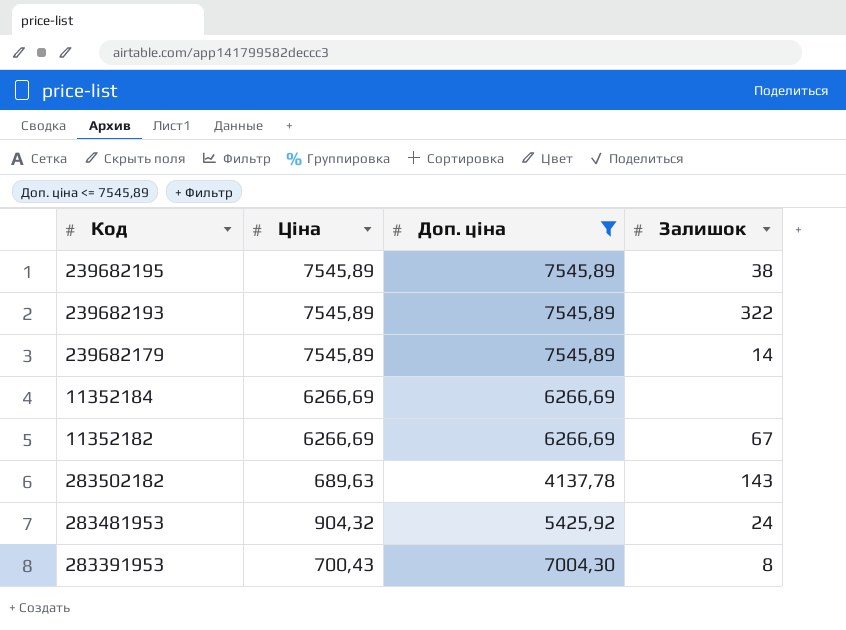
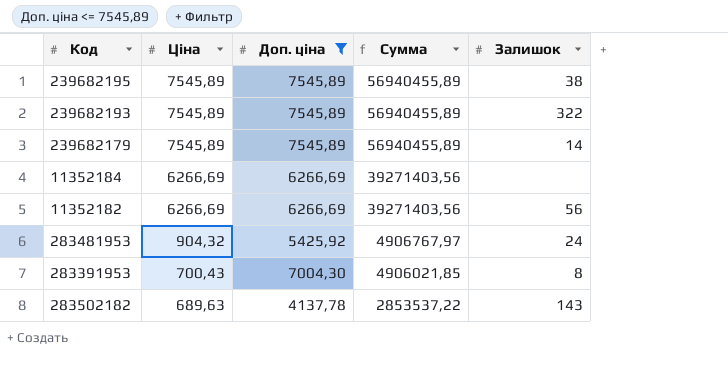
row order: none -> Ціна descending
column Сумма | formula: none -> [Ціна] * [Доп. ціна]
11352182 | Залишок: 67 -> 56

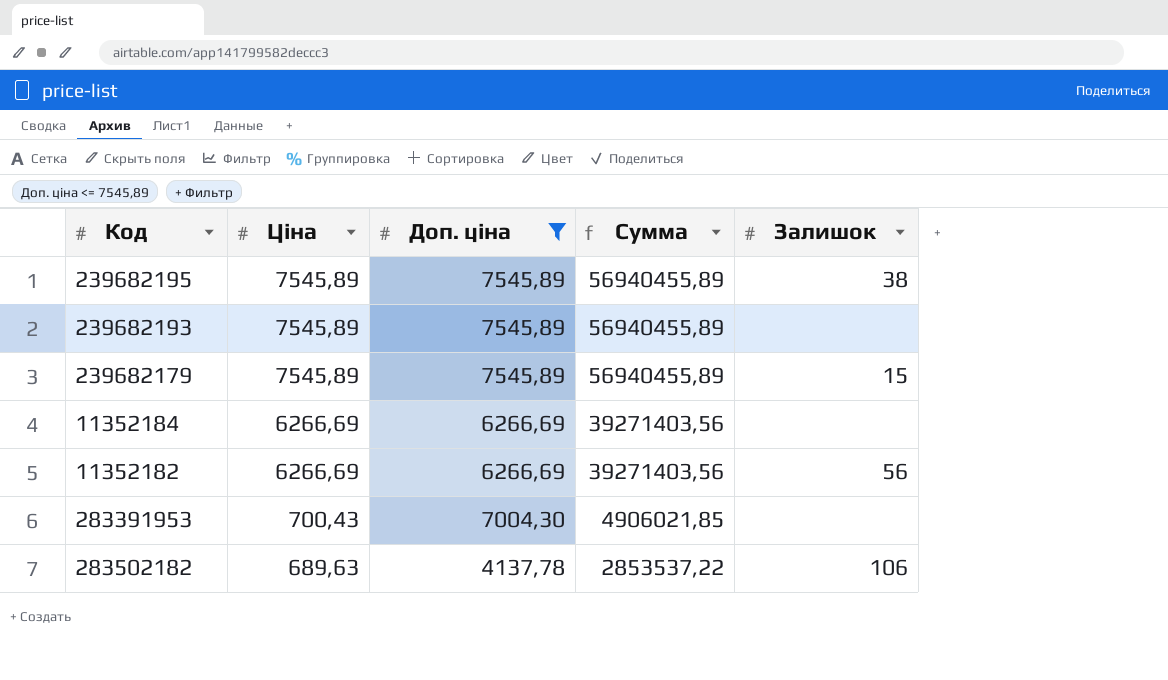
row 283481953: 904,32 | 5425,92 | 4906767,97 | 24 -> none
239682193 | Залишок: 322 -> none
239682179 | Залишок: 14 -> 15
283391953 | Залишок: 8 -> none
283502182 | Залишок: 143 -> 106

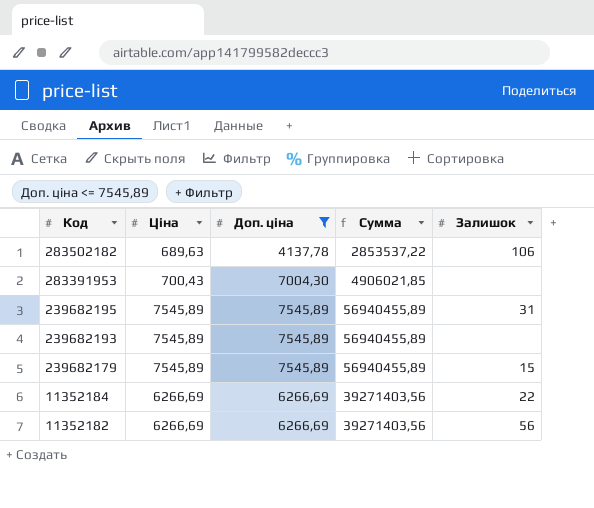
row order: Ціна descending -> Код descending
239682195 | Залишок: 38 -> 31
11352184 | Залишок: none -> 22

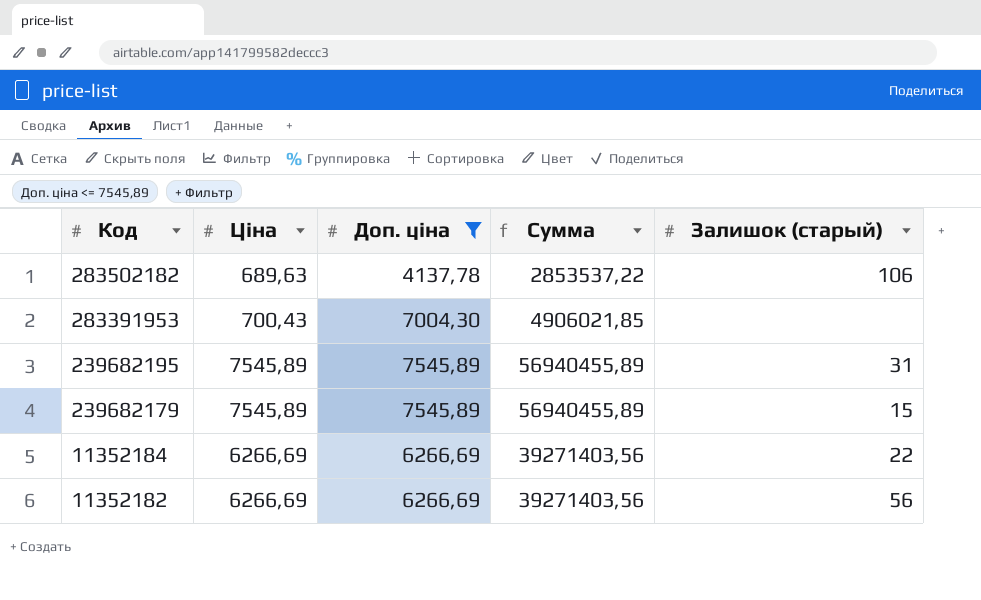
column name: Залишок -> Залишок (старый)
row 239682193: 7545,89 | 7545,89 | 56940455,89 | none -> none

